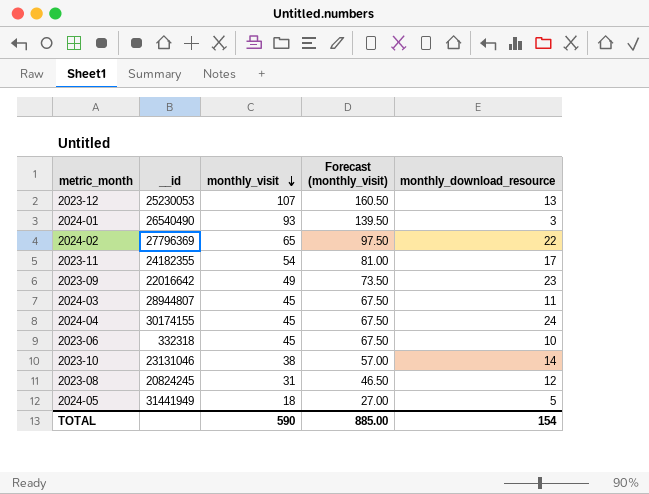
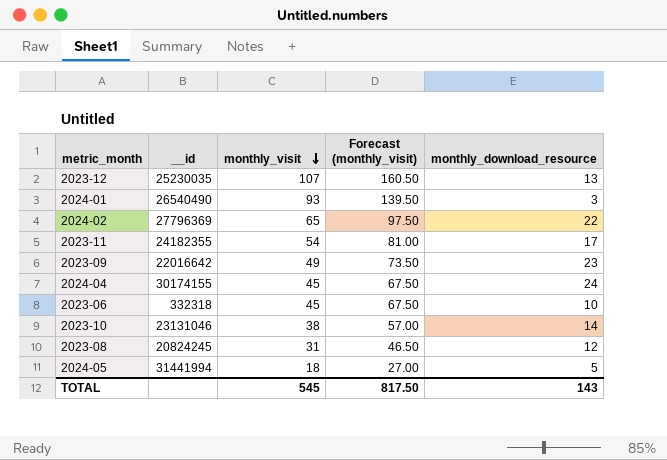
row 2024-03: 28944807 | 45 | 67.50 | 11 -> none
2023-12 | __id: 25230053 -> 25230035
2024-05 | __id: 31441949 -> 31441994
TOTAL | monthly_visit: 590 -> 545
TOTAL | Forecast (monthly_visit): 885.00 -> 817.50
TOTAL | monthly_download_resource: 154 -> 143

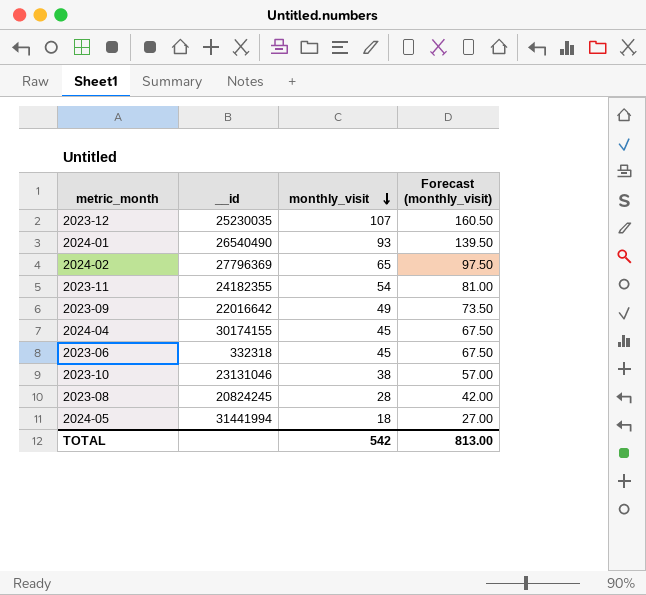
column monthly_download_resource | position: 5 -> none
2023-08 | monthly_visit: 31 -> 28
2023-08 | Forecast (monthly_visit): 46.50 -> 42.00
TOTAL | monthly_visit: 545 -> 542
TOTAL | Forecast (monthly_visit): 817.50 -> 813.00

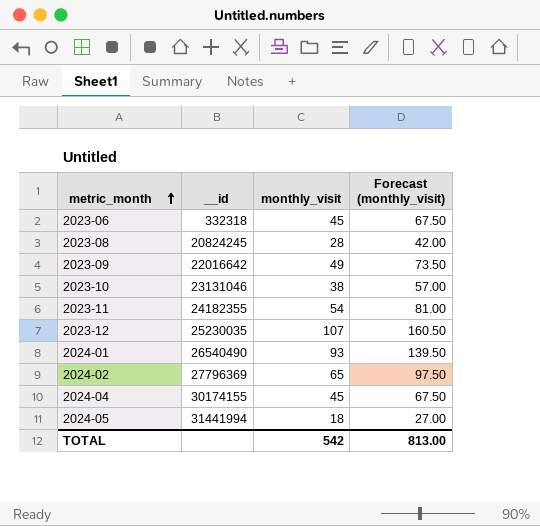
row order: monthly_visit descending -> metric_month ascending

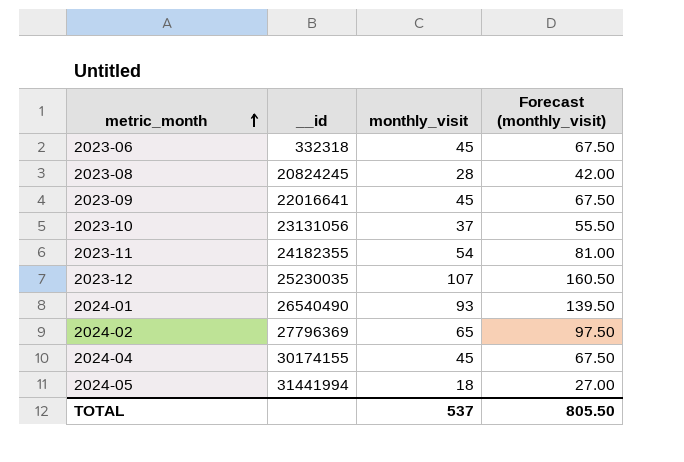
2023-09 | __id: 22016642 -> 22016641
2023-09 | monthly_visit: 49 -> 45
2023-09 | Forecast (monthly_visit): 73.50 -> 67.50
2023-10 | __id: 23131046 -> 23131056
2023-10 | monthly_visit: 38 -> 37
2023-10 | Forecast (monthly_visit): 57.00 -> 55.50
TOTAL | monthly_visit: 542 -> 537
TOTAL | Forecast (monthly_visit): 813.00 -> 805.50

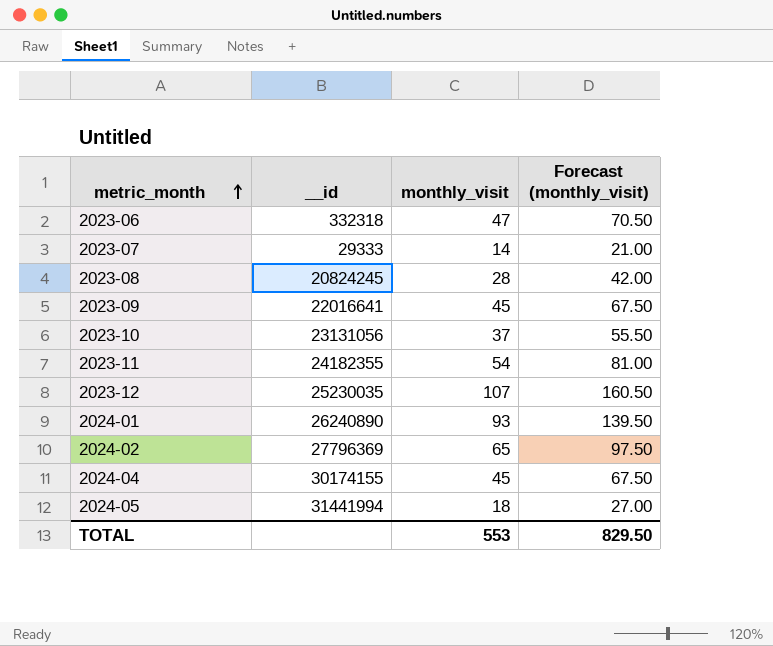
2023-06 | monthly_visit: 45 -> 47
2023-06 | Forecast (monthly_visit): 67.50 -> 70.50
row 2023-07: none -> 29333 | 14 | 21.00
2024-01 | __id: 26540490 -> 26240890
TOTAL | monthly_visit: 537 -> 553
TOTAL | Forecast (monthly_visit): 805.50 -> 829.50

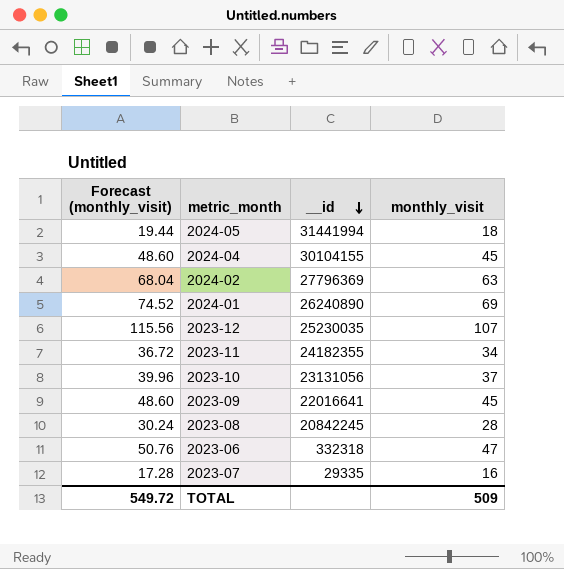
row order: metric_month ascending -> __id descending
column Forecast (monthly_visit) | formula: [monthly_visit] * 1.5 -> [monthly_visit] * 1.08
column Forecast (monthly_visit) | position: 4 -> 1
2024-04 | __id: 30174155 -> 30104155
2024-02 | monthly_visit: 65 -> 63
2024-01 | monthly_visit: 93 -> 69
2023-11 | monthly_visit: 54 -> 34
2023-08 | __id: 20824245 -> 20842245
2023-07 | __id: 29333 -> 29335
2023-07 | monthly_visit: 14 -> 16
TOTAL | Forecast (monthly_visit): 829.50 -> 549.72
TOTAL | monthly_visit: 553 -> 509

